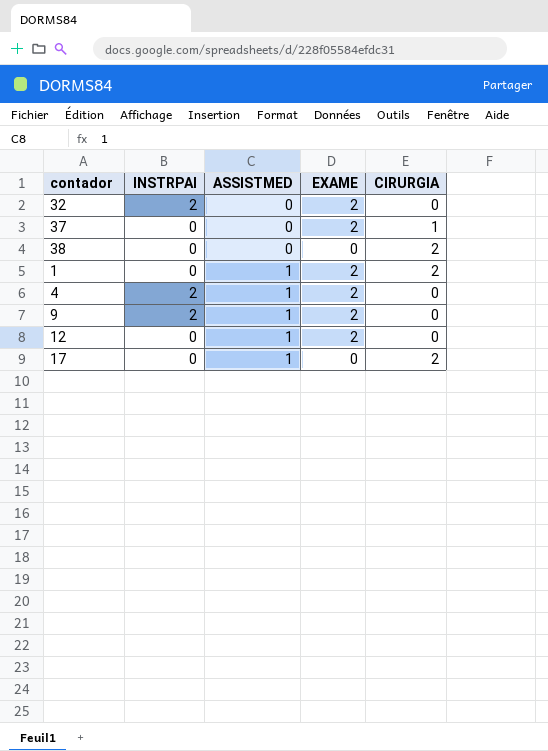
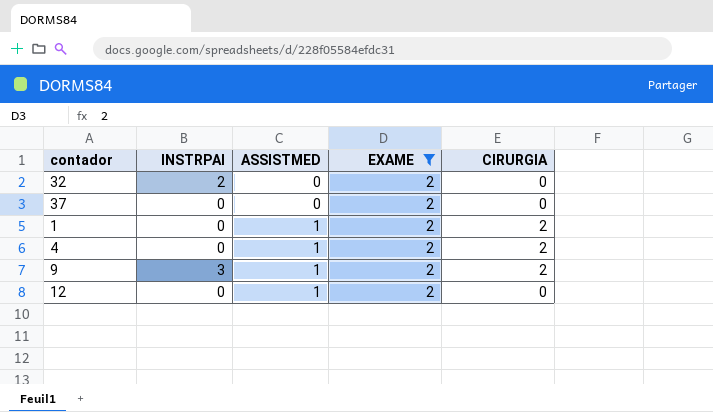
filter: none -> EXAME = 2
37 | CIRURGIA: 1 -> 0
4 | INSTRPAI: 2 -> 0
4 | CIRURGIA: 0 -> 2
9 | INSTRPAI: 2 -> 3
9 | CIRURGIA: 0 -> 2

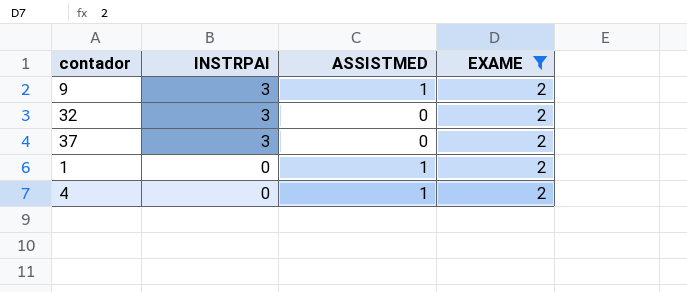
row order: ASSISTMED ascending -> INSTRPAI descending
column CIRURGIA | position: 5 -> none
row 12: 0 | 1 | 2 | 0 -> none
32 | INSTRPAI: 2 -> 3
37 | INSTRPAI: 0 -> 3

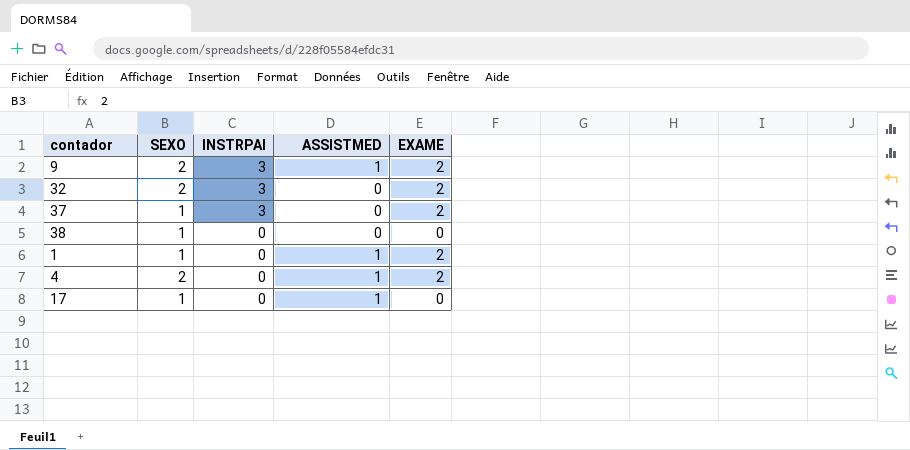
filter: EXAME = 2 -> none
column SEXO | position: none -> 2

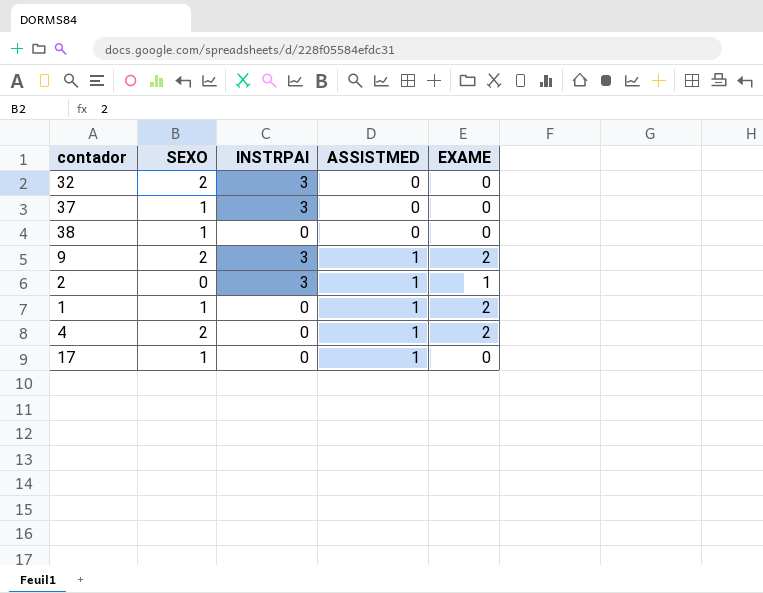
row order: INSTRPAI descending -> ASSISTMED ascending
32 | EXAME: 2 -> 0
37 | EXAME: 2 -> 0
row 2: none -> 0 | 3 | 1 | 1

